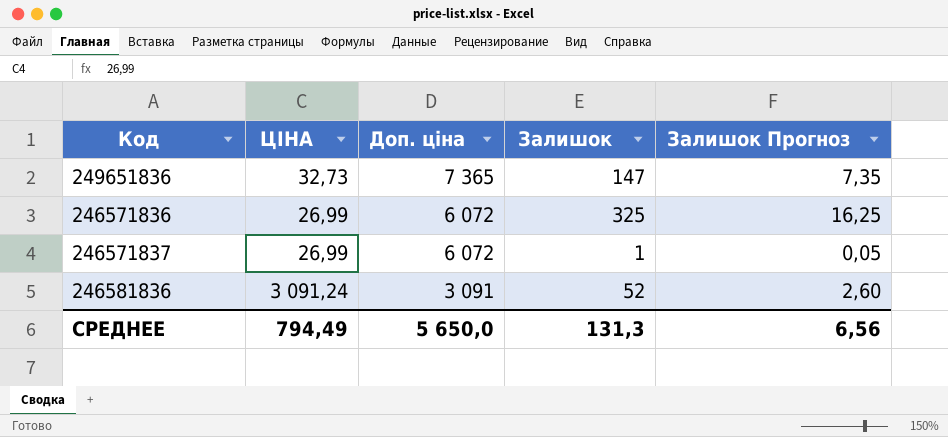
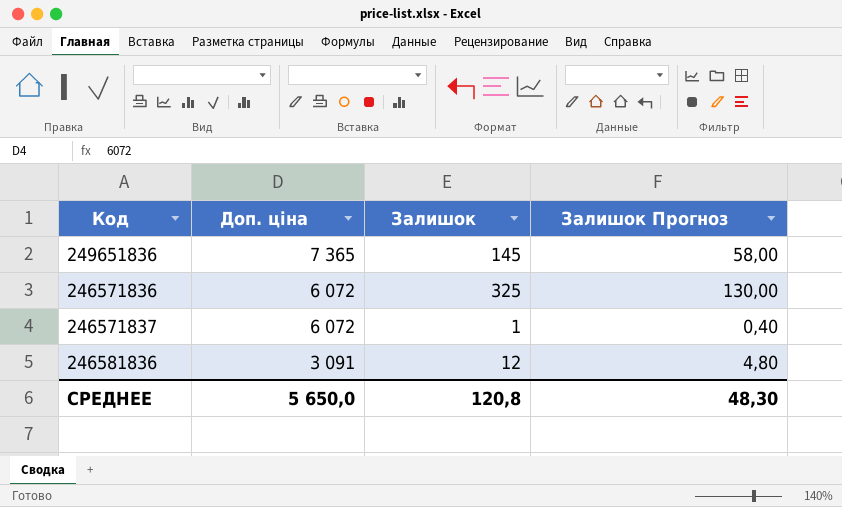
column ЦІНА | position: 2 -> none
column Залишок Прогноз | formula: [Залишок] * 0,05 -> [Залишок] * 0,4
249651836 | Залишок: 147 -> 145
246581836 | Залишок: 52 -> 12
СРЕДНЕЕ | Залишок: 131,3 -> 120,8
СРЕДНЕЕ | Залишок Прогноз: 6,56 -> 48,30

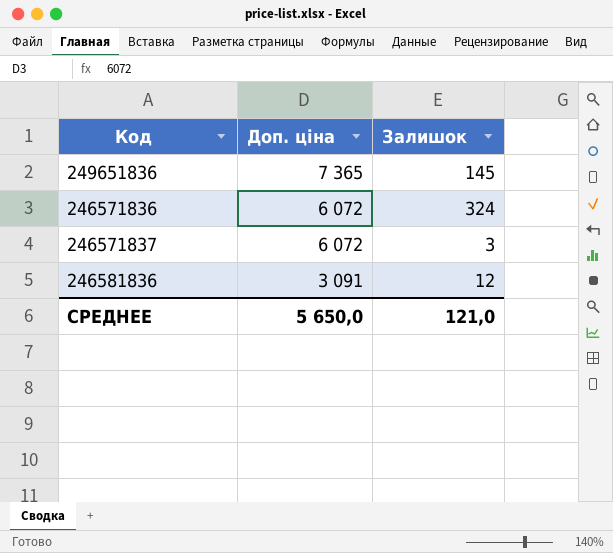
column Залишок Прогноз | formula: [Залишок] * 0,4 -> none
246571836 | Залишок: 325 -> 324
246571837 | Залишок: 1 -> 3
СРЕДНЕЕ | Залишок: 120,8 -> 121,0

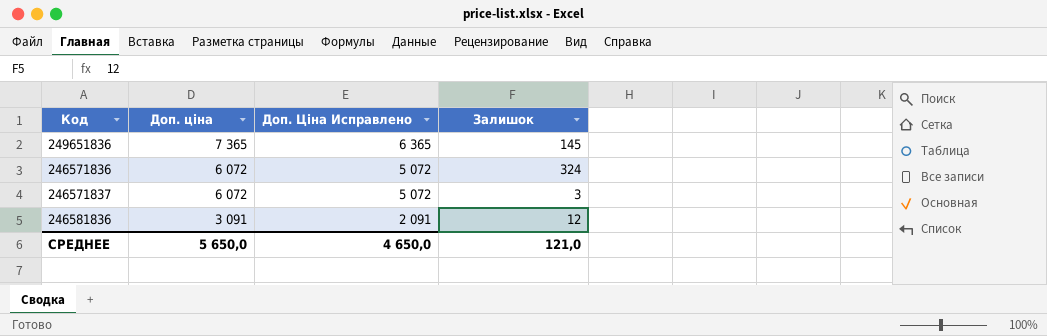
column Доп. Ціна Исправлено | formula: none -> [Доп. ціна] - 1000

